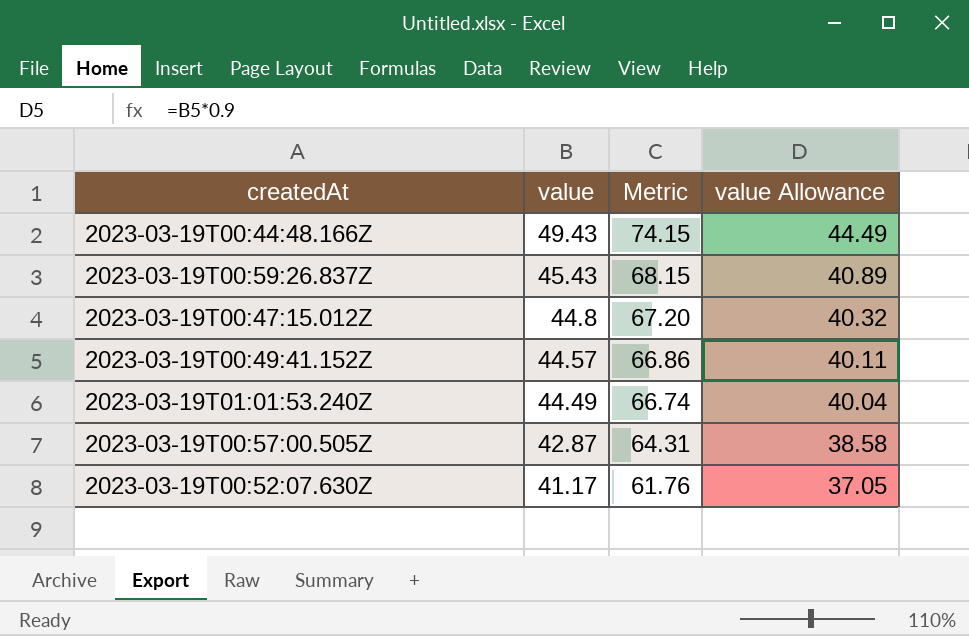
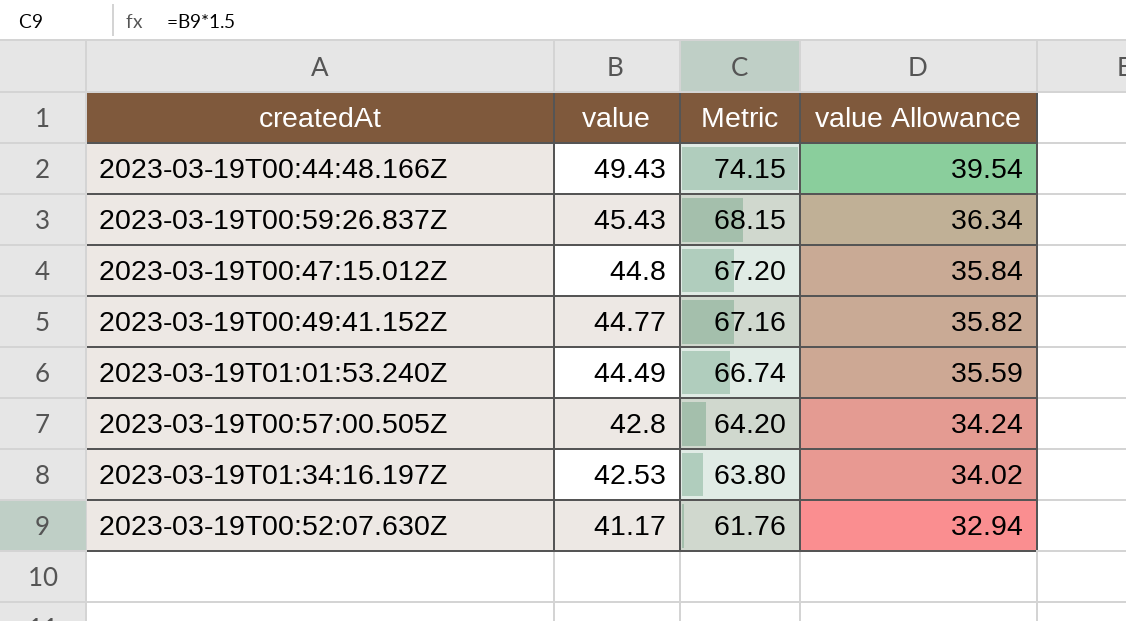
column value Allowance | formula: [value] * 0.9 -> [value] * 0.8
2023-03-19T00:49:41.152Z | value: 44.57 -> 44.77
2023-03-19T00:49:41.152Z | Metric: 66.86 -> 67.16
2023-03-19T00:57:00.505Z | value: 42.87 -> 42.8
2023-03-19T00:57:00.505Z | Metric: 64.31 -> 64.20
row 2023-03-19T01:34:16.197Z: none -> 42.53 | 63.80 | 34.02

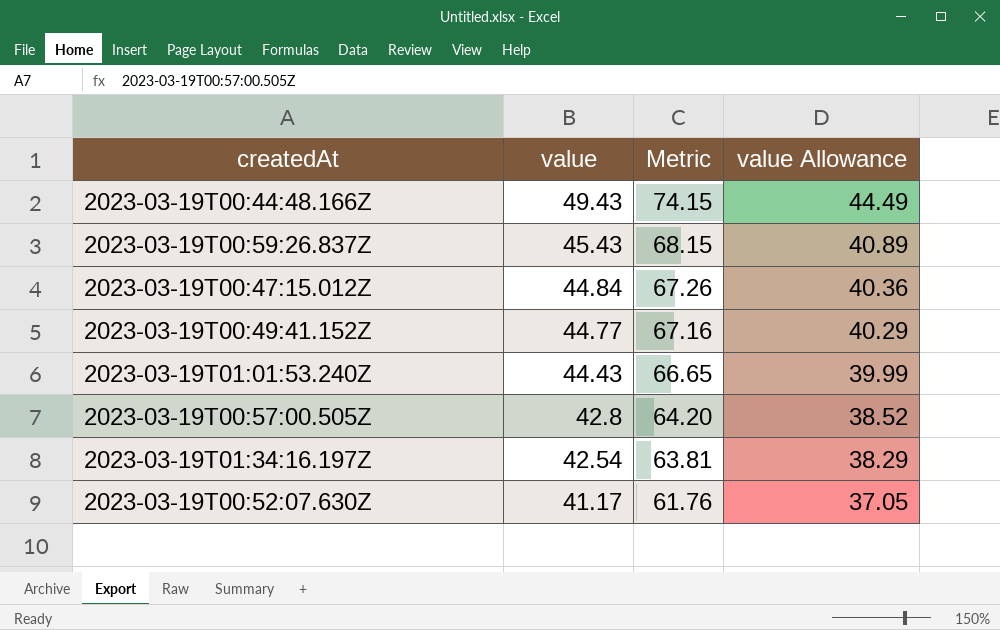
column value Allowance | formula: [value] * 0.8 -> [value] * 0.9
2023-03-19T00:47:15.012Z | value: 44.8 -> 44.84
2023-03-19T00:47:15.012Z | Metric: 67.20 -> 67.26
2023-03-19T01:01:53.240Z | value: 44.49 -> 44.43
2023-03-19T01:01:53.240Z | Metric: 66.74 -> 66.65
2023-03-19T01:34:16.197Z | value: 42.53 -> 42.54
2023-03-19T01:34:16.197Z | Metric: 63.80 -> 63.81

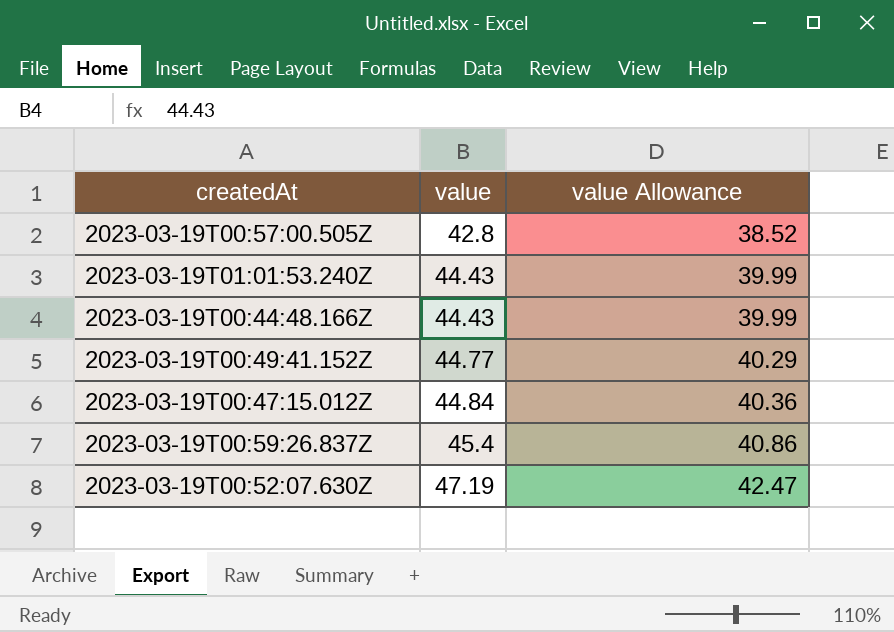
row order: value descending -> value ascending
column Metric | formula: [value] * 1.5 -> none
row 2023-03-19T01:34:16.197Z: 42.54 | 63.81 | 38.29 -> none
2023-03-19T00:44:48.166Z | value: 49.43 -> 44.43
2023-03-19T00:44:48.166Z | value Allowance: 44.49 -> 39.99
2023-03-19T00:59:26.837Z | value: 45.43 -> 45.4
2023-03-19T00:59:26.837Z | value Allowance: 40.89 -> 40.86
2023-03-19T00:52:07.630Z | value: 41.17 -> 47.19
2023-03-19T00:52:07.630Z | value Allowance: 37.05 -> 42.47

